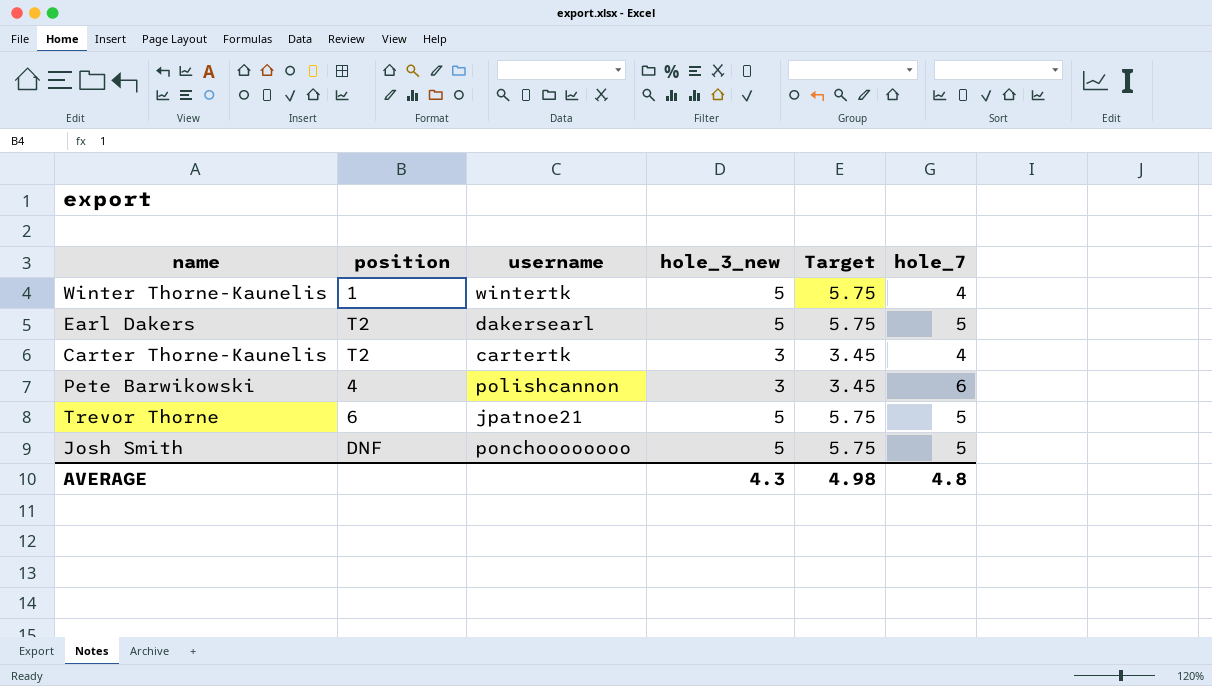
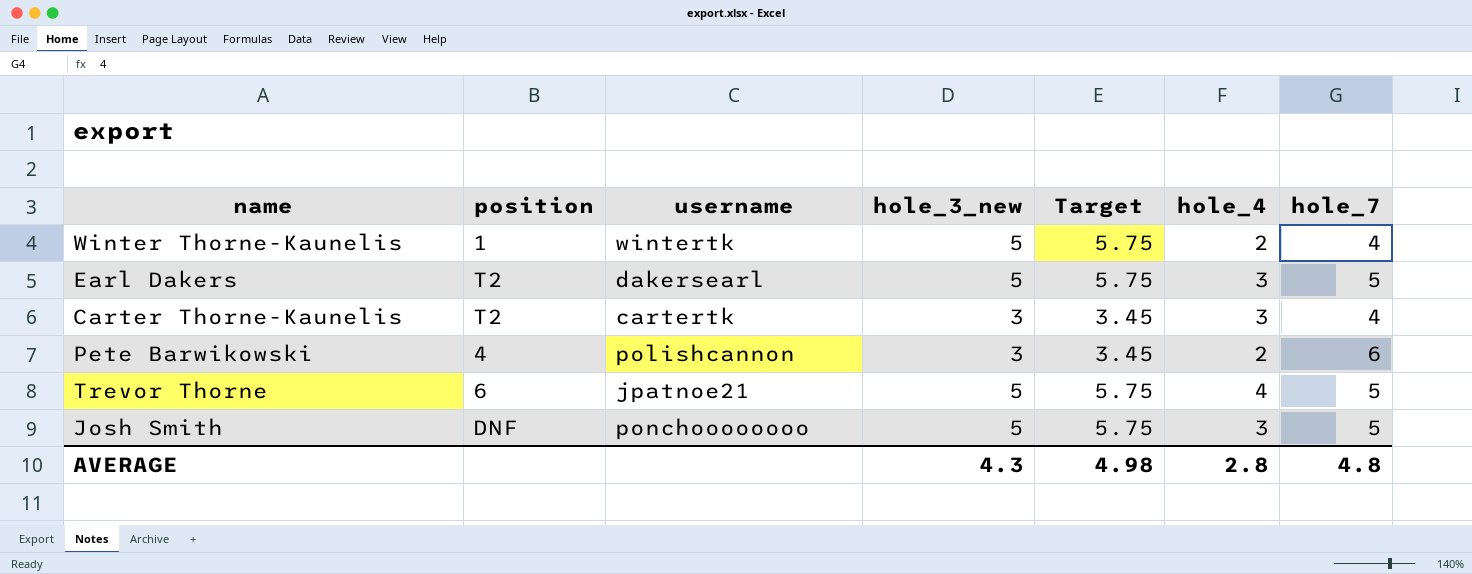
column hole_4 | position: none -> 6

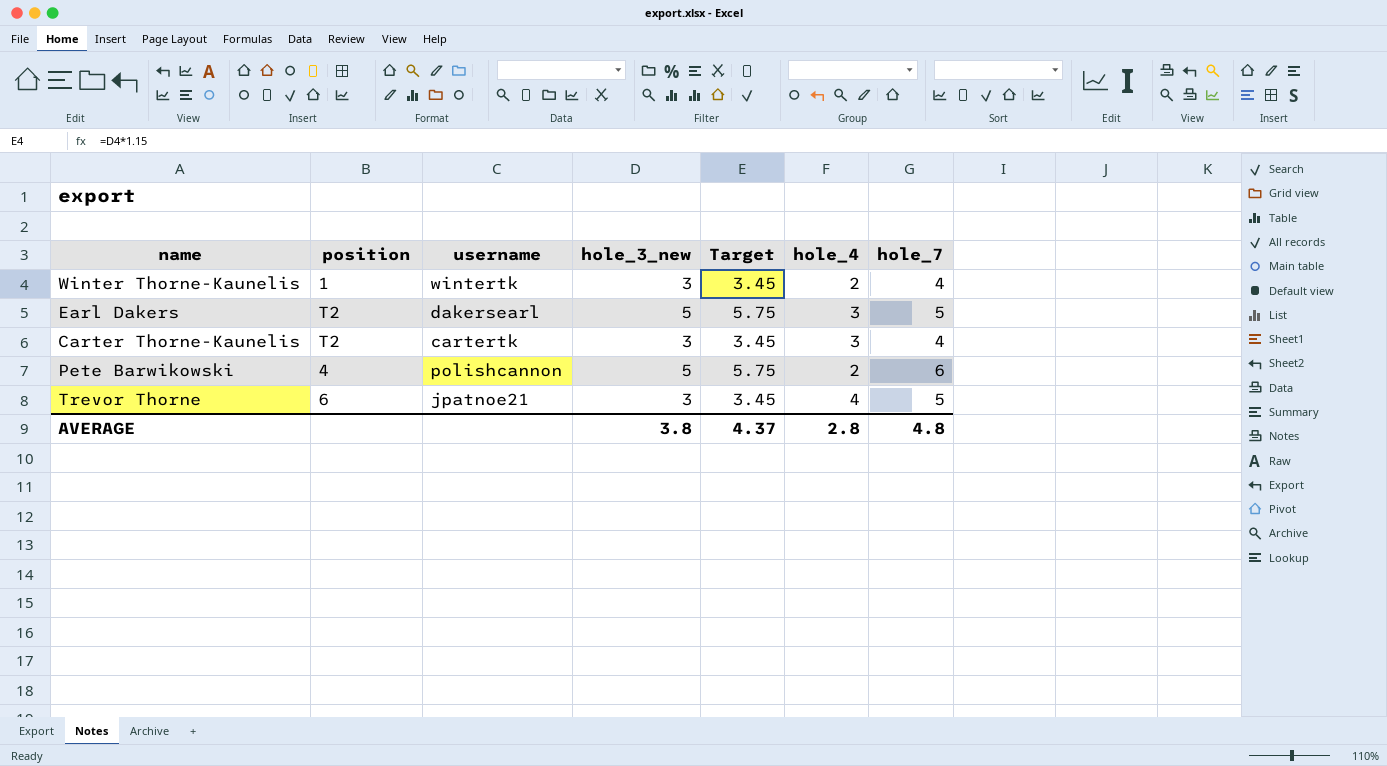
row Josh Smith: DNF | ponchoooooooo | 5 | 5.75 | 3 | 5 -> none
Winter Thorne-Kaunelis | hole_3_new: 5 -> 3
Winter Thorne-Kaunelis | Target: 5.75 -> 3.45
Pete Barwikowski | hole_3_new: 3 -> 5
Pete Barwikowski | Target: 3.45 -> 5.75
Trevor Thorne | hole_3_new: 5 -> 3
Trevor Thorne | Target: 5.75 -> 3.45
AVERAGE | hole_3_new: 4.3 -> 3.8
AVERAGE | Target: 4.98 -> 4.37

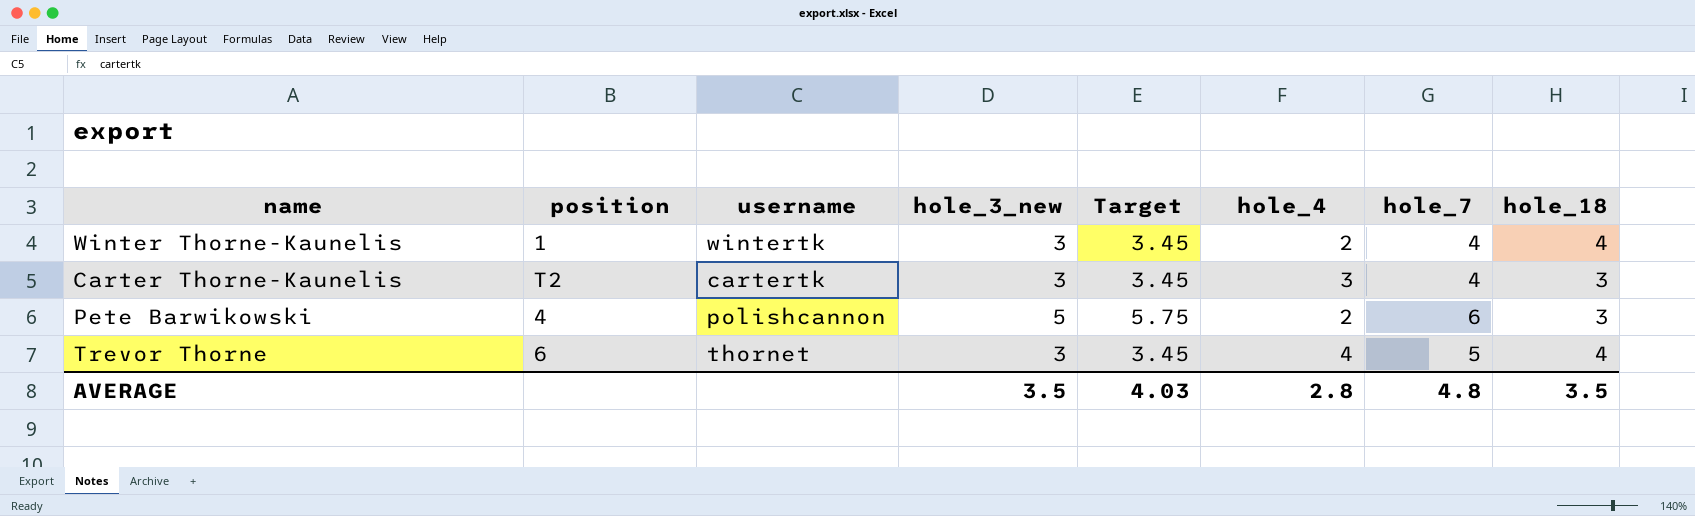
column hole_18 | position: none -> 8
row Earl Dakers: T2 | dakersearl | 5 | 5.75 | 3 | 5 -> none
Trevor Thorne | username: jpatnoe21 -> thornet
AVERAGE | hole_3_new: 3.8 -> 3.5
AVERAGE | Target: 4.37 -> 4.03

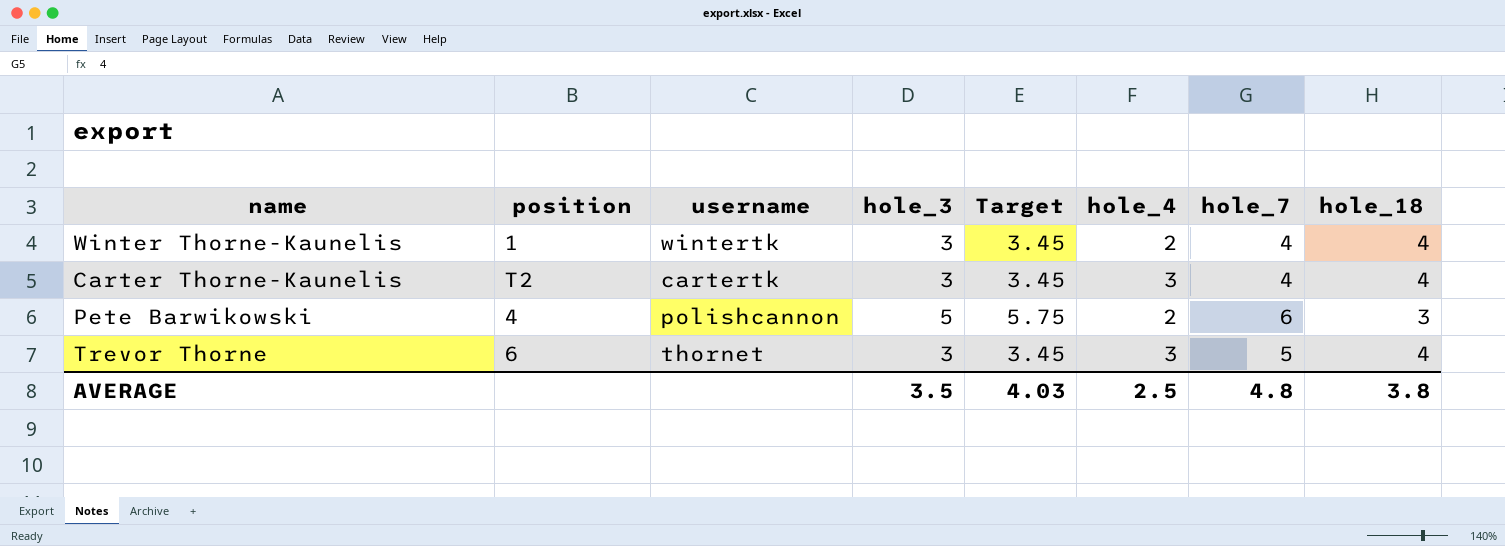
column name: hole_3_new -> hole_3
Carter Thorne-Kaunelis | hole_18: 3 -> 4
Trevor Thorne | hole_4: 4 -> 3
AVERAGE | hole_4: 2.8 -> 2.5
AVERAGE | hole_18: 3.5 -> 3.8

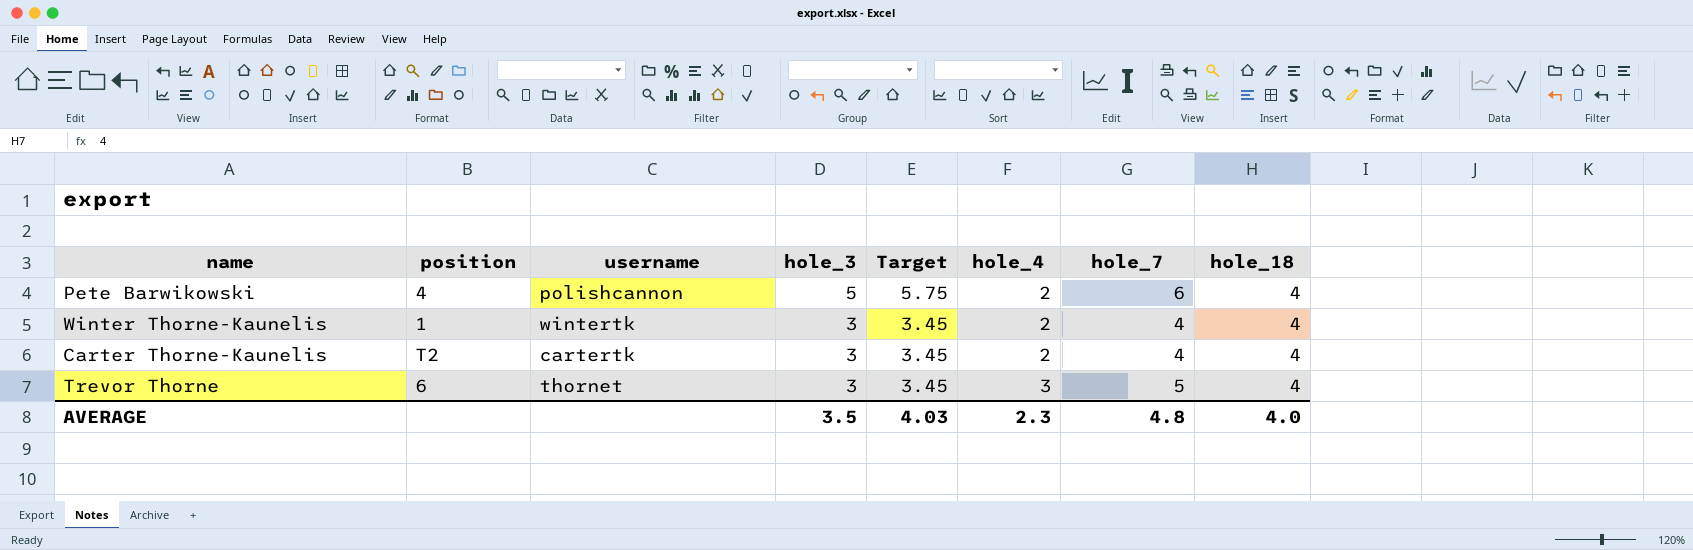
row order: none -> hole_3 descending
Pete Barwikowski | hole_18: 3 -> 4
Carter Thorne-Kaunelis | hole_4: 3 -> 2
AVERAGE | hole_4: 2.5 -> 2.3
AVERAGE | hole_18: 3.8 -> 4.0

